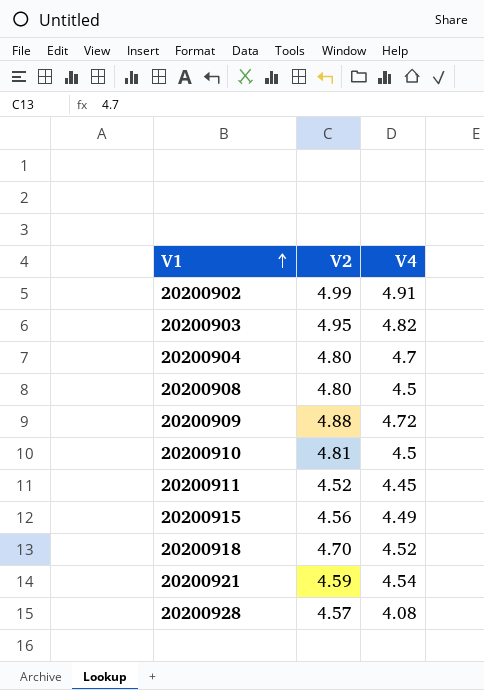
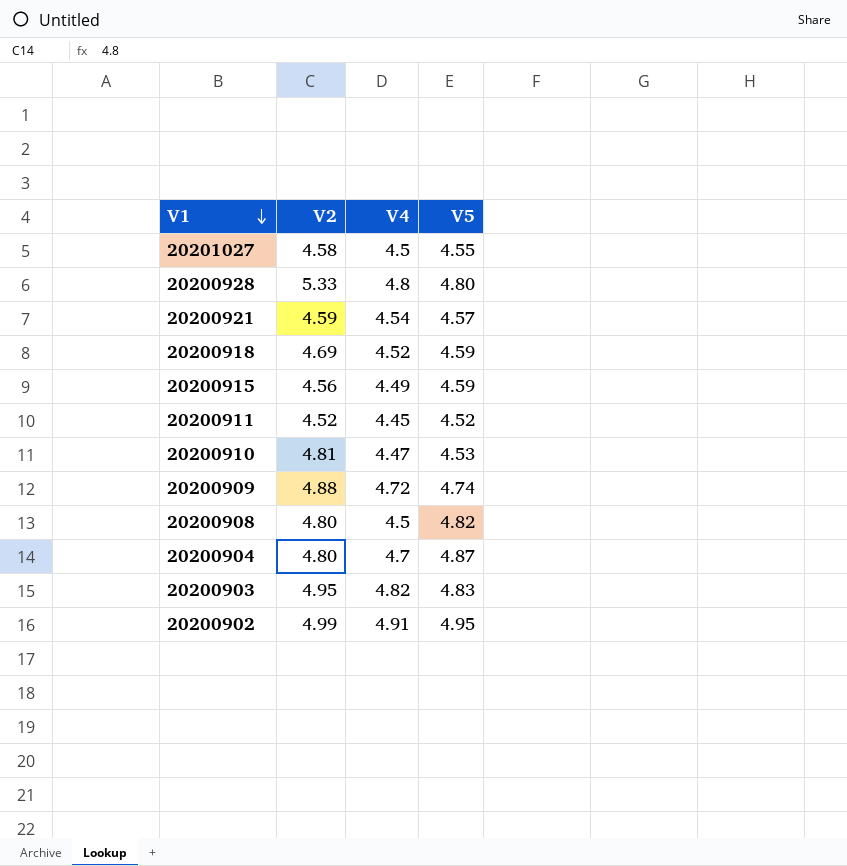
row order: V1 ascending -> V1 descending
column V5 | position: none -> 4
row 20201027: none -> 4.58 | 4.5 | 4.55
20200928 | V2: 4.57 -> 5.33
20200928 | V4: 4.08 -> 4.8
20200918 | V2: 4.70 -> 4.69
20200910 | V4: 4.5 -> 4.47

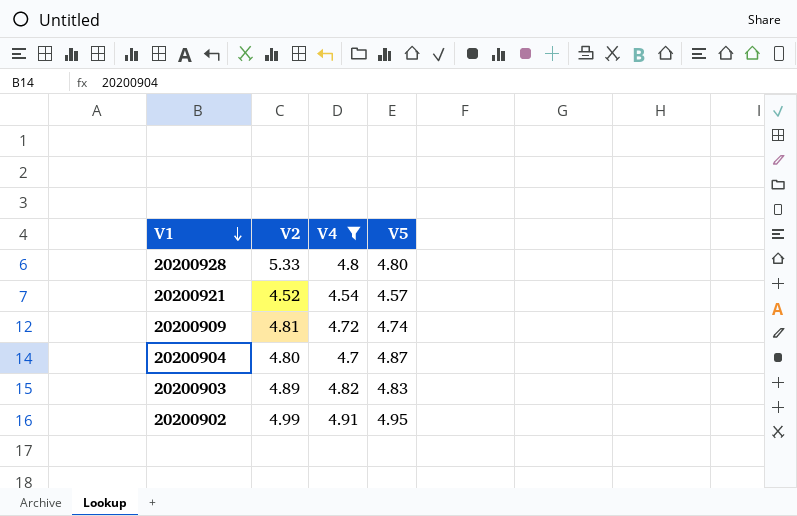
filter: none -> V4 >= 4.54
20200921 | V2: 4.59 -> 4.52
20200909 | V2: 4.88 -> 4.81
20200903 | V2: 4.95 -> 4.89

